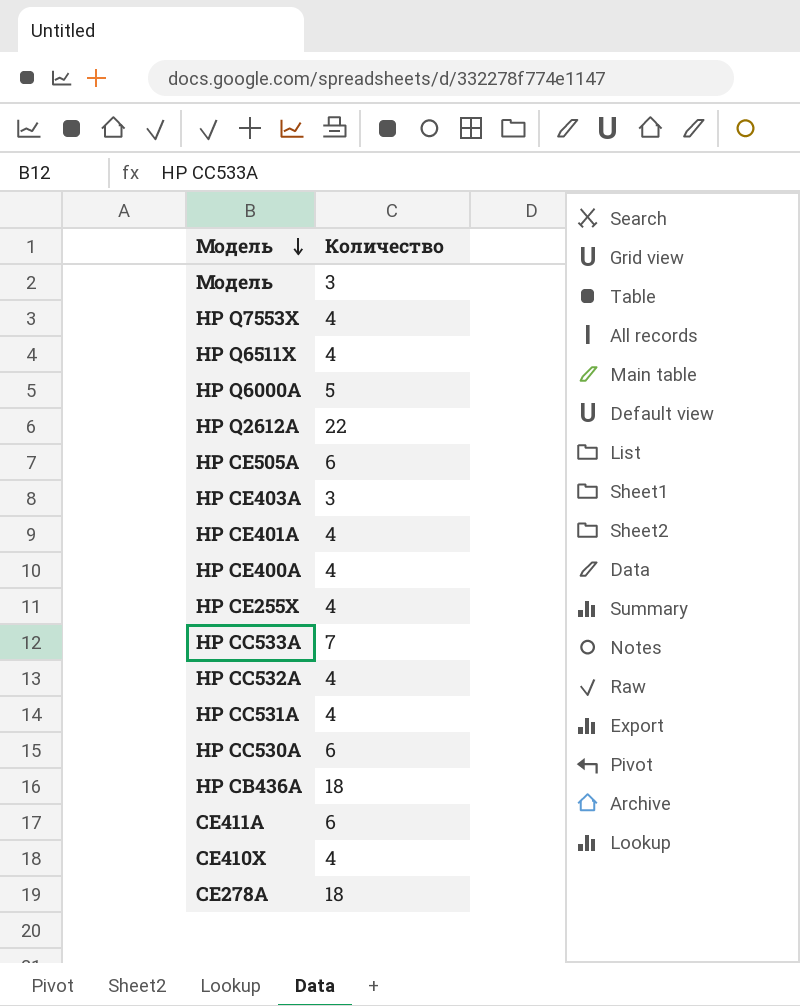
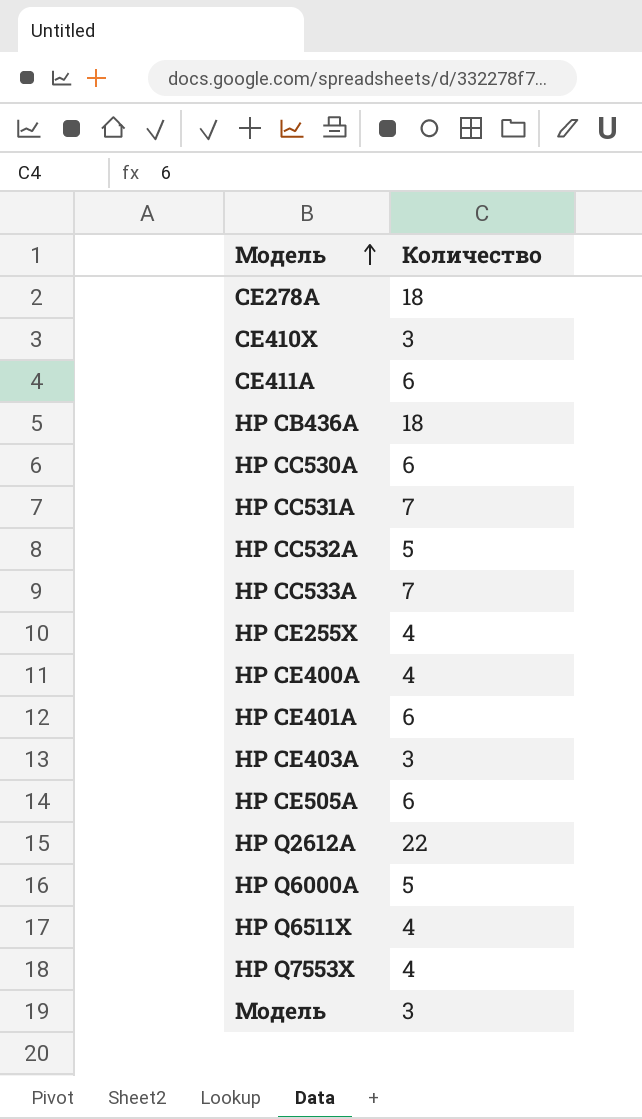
row order: Модель descending -> Модель ascending
CE410X | Количество: 4 -> 3
HP CC531A | Количество: 4 -> 7
HP CC532A | Количество: 4 -> 5
HP CE401A | Количество: 4 -> 6

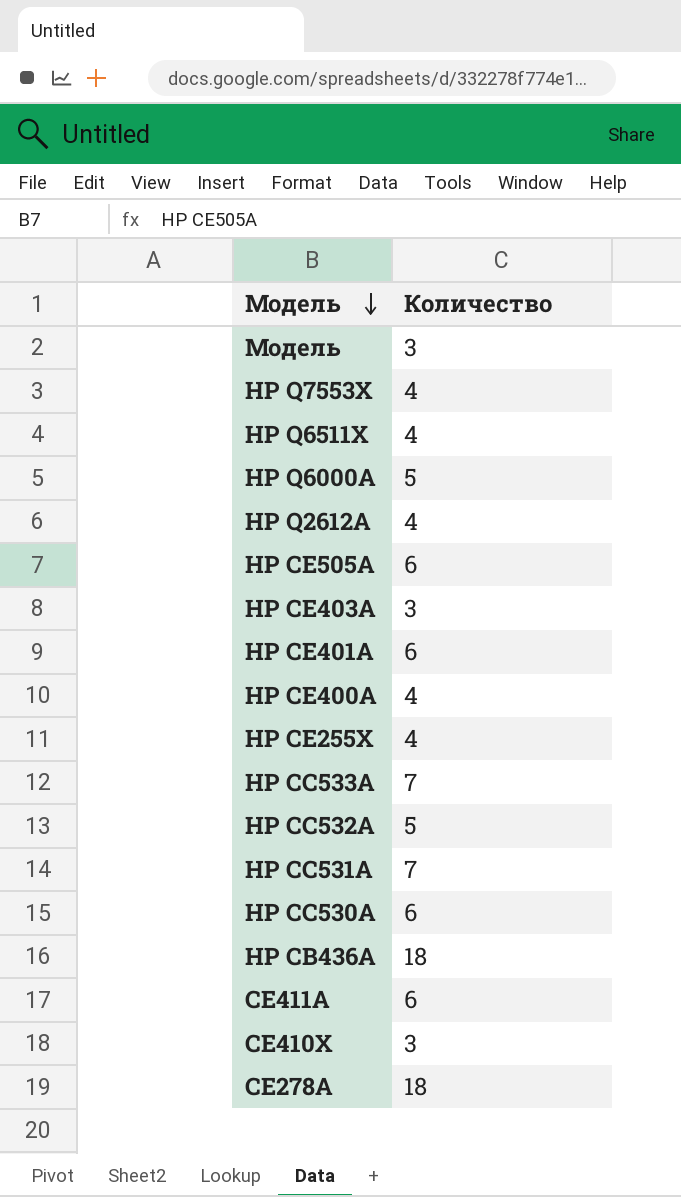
row order: Модель ascending -> Модель descending
HP Q2612A | Количество: 22 -> 4

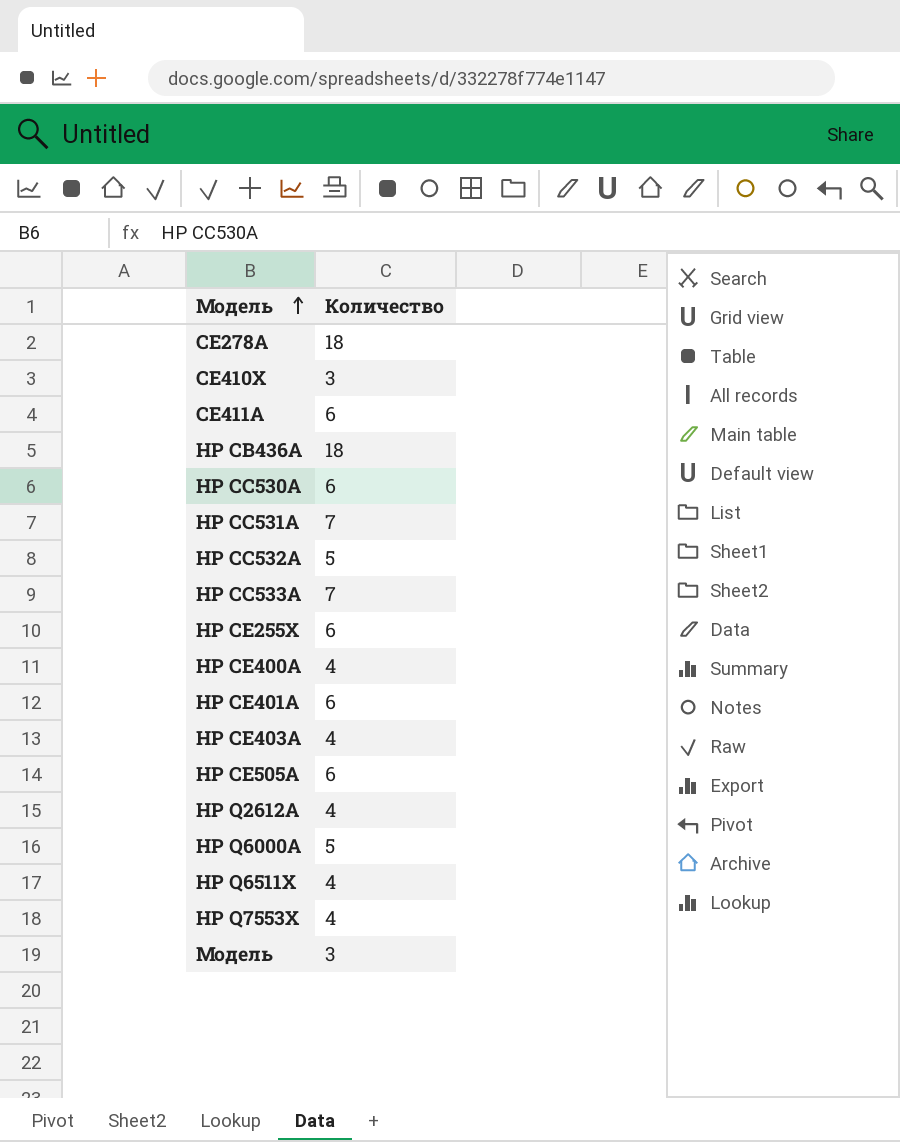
row order: Модель descending -> Модель ascending
HP CE255X | Количество: 4 -> 6
HP CE403A | Количество: 3 -> 4

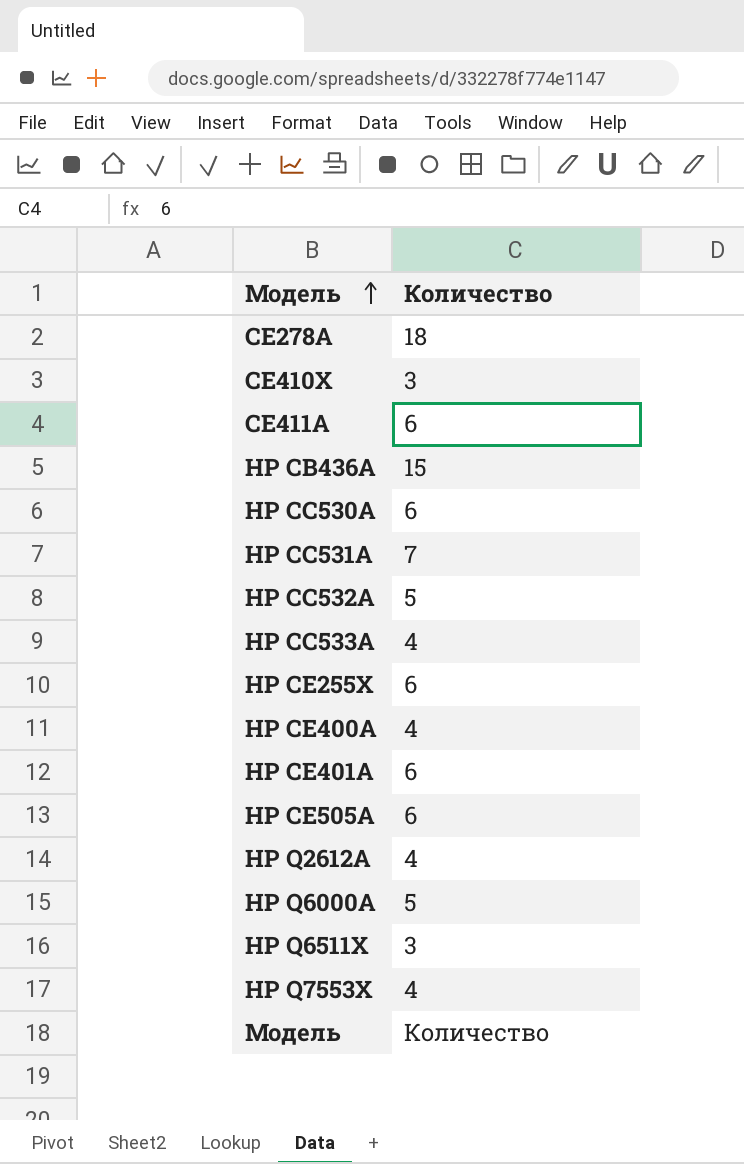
row HP CE403A: 4 -> none
HP CB436A | Количество: 18 -> 15
HP CC533A | Количество: 7 -> 4
HP Q6511X | Количество: 4 -> 3
Модель | Количество: 3 -> Количество

